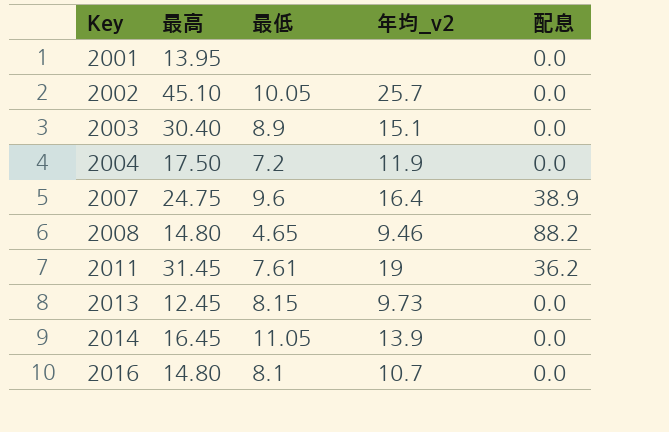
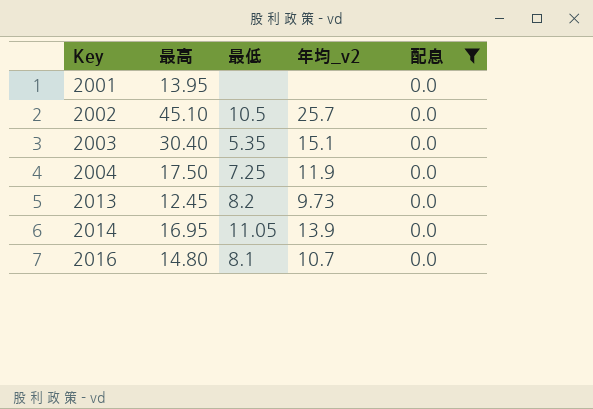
filter: none -> 配息 = 0.0
2002 | 最低: 10.05 -> 10.5
2003 | 最低: 8.9 -> 5.35
2004 | 最低: 7.2 -> 7.25
2013 | 最低: 8.15 -> 8.2
2014 | 最高: 16.45 -> 16.95

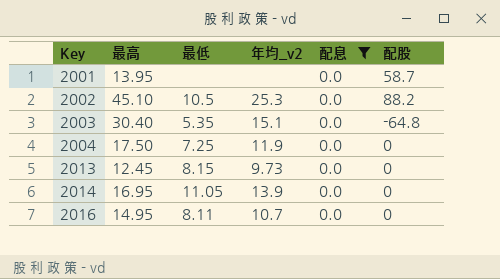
column 配股 | position: none -> 6
2002 | 年均_v2: 25.7 -> 25.3
2013 | 最低: 8.2 -> 8.15
2016 | 最高: 14.80 -> 14.95
2016 | 最低: 8.1 -> 8.11

